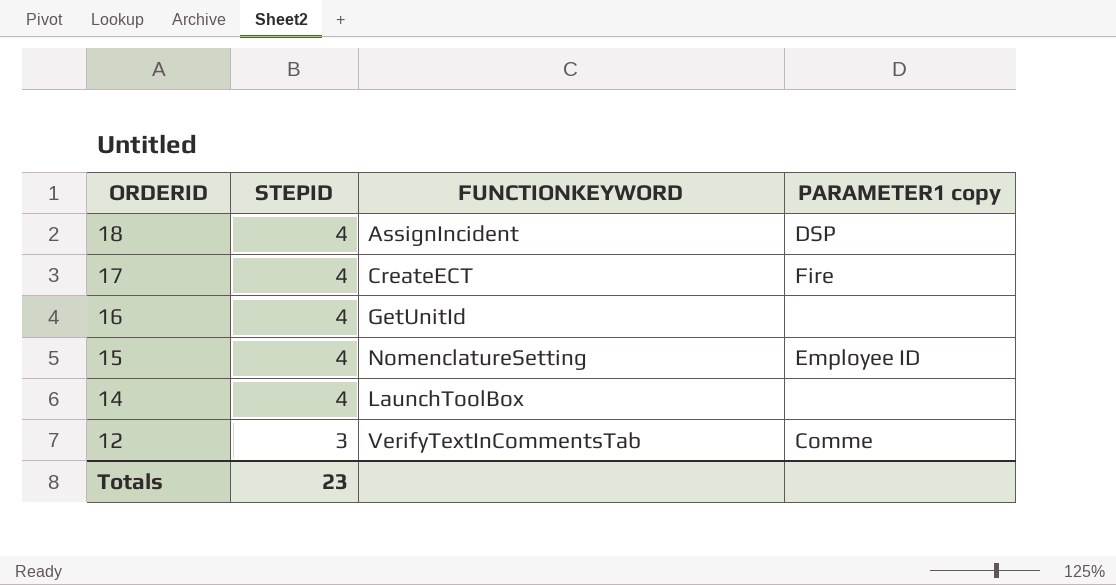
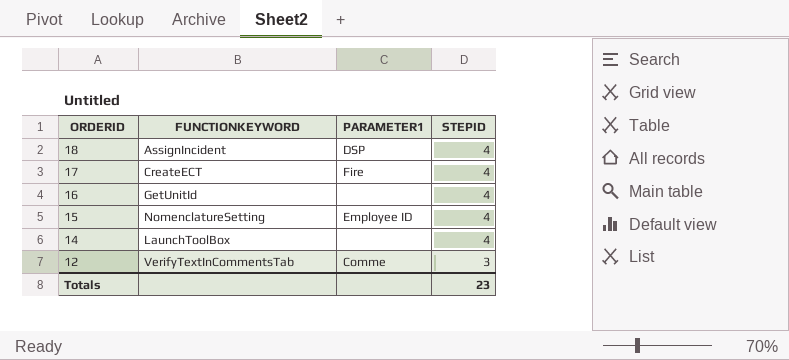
column name: PARAMETER1 copy -> PARAMETER1
column STEPID | position: 2 -> 4

